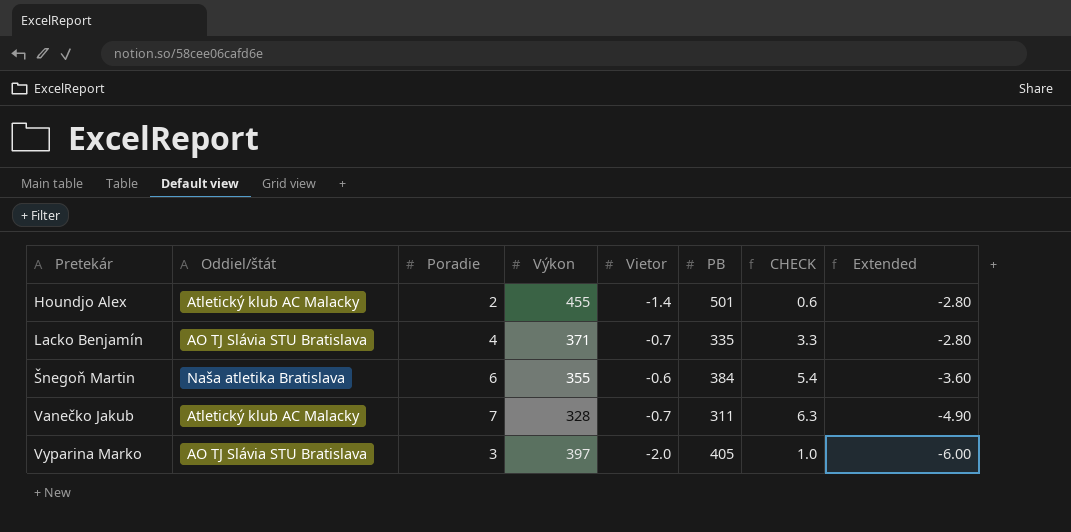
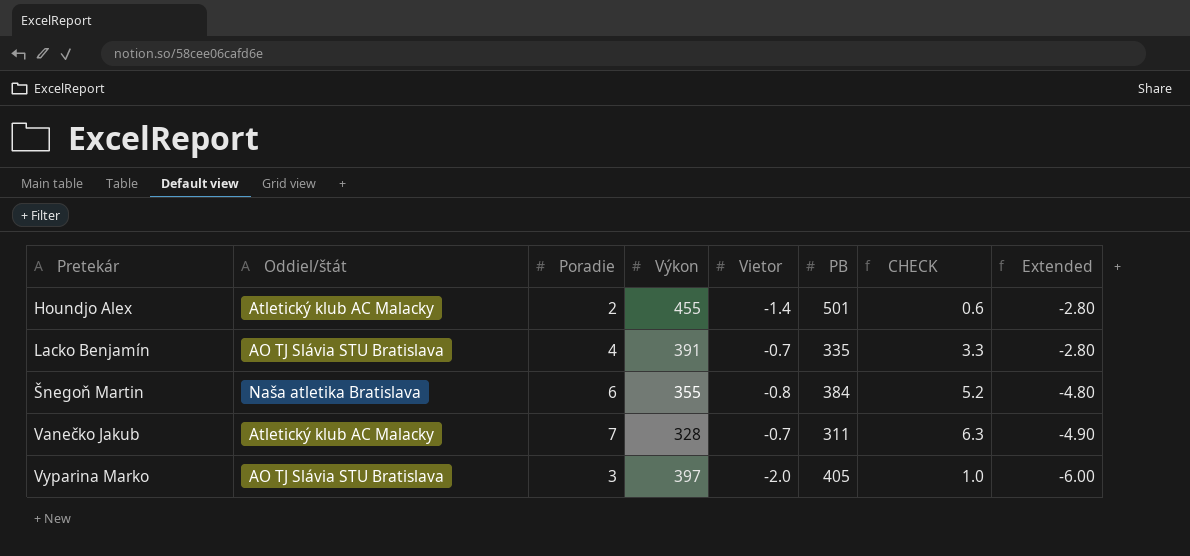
Lacko Benjamín | Výkon: 371 -> 391
Šnegoň Martin | Vietor: -0.6 -> -0.8
Šnegoň Martin | CHECK: 5.4 -> 5.2
Šnegoň Martin | Extended: -3.60 -> -4.80

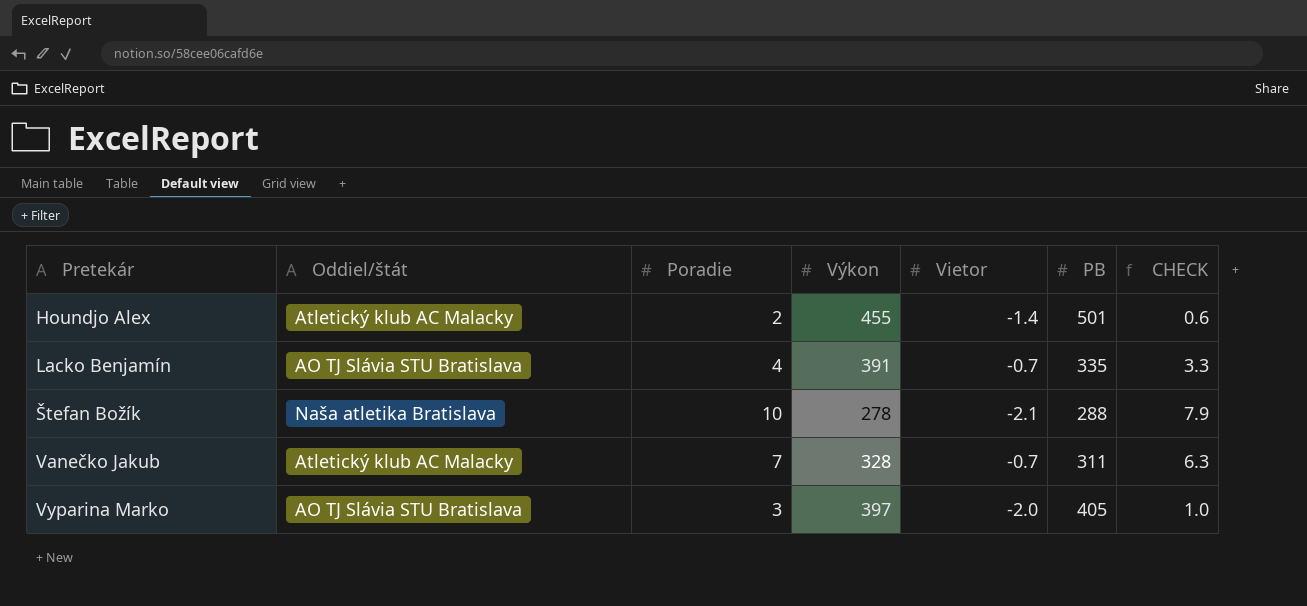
column Extended | formula: [Poradie] * [Vietor] -> none
row Šnegoň Martin: Naša atletika Bratislava | 6 | 355 | -0.8 | 384 | 5.2 | -4.80 -> none
row Štefan Božík: none -> Naša atletika Bratislava | 10 | 278 | -2.1 | 288 | 7.9

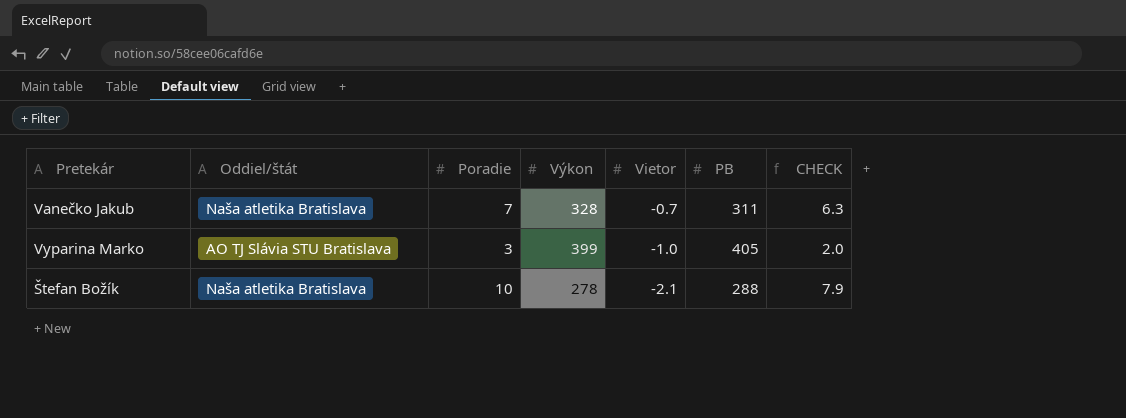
row order: Pretekár ascending -> Vietor descending
row Houndjo Alex: Atletický klub AC Malacky | 2 | 455 | -1.4 | 501 | 0.6 -> none
row Lacko Benjamín: AO TJ Slávia STU Bratislava | 4 | 391 | -0.7 | 335 | 3.3 -> none
Vanečko Jakub | Oddiel/štát: Atletický klub AC Malacky -> Naša atletika Bratislava
Vyparina Marko | Výkon: 397 -> 399
Vyparina Marko | Vietor: -2.0 -> -1.0
Vyparina Marko | CHECK: 1.0 -> 2.0

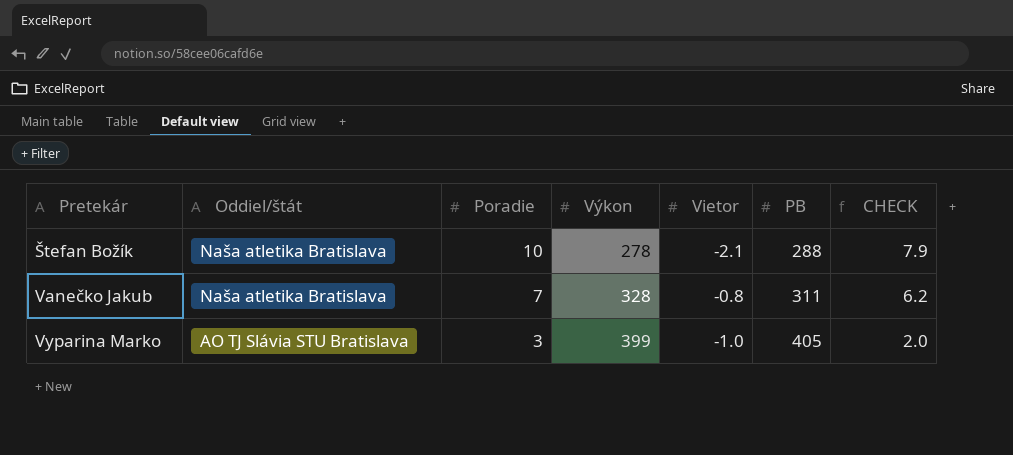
row order: Vietor descending -> Pretekár ascending
Vanečko Jakub | Vietor: -0.7 -> -0.8
Vanečko Jakub | CHECK: 6.3 -> 6.2

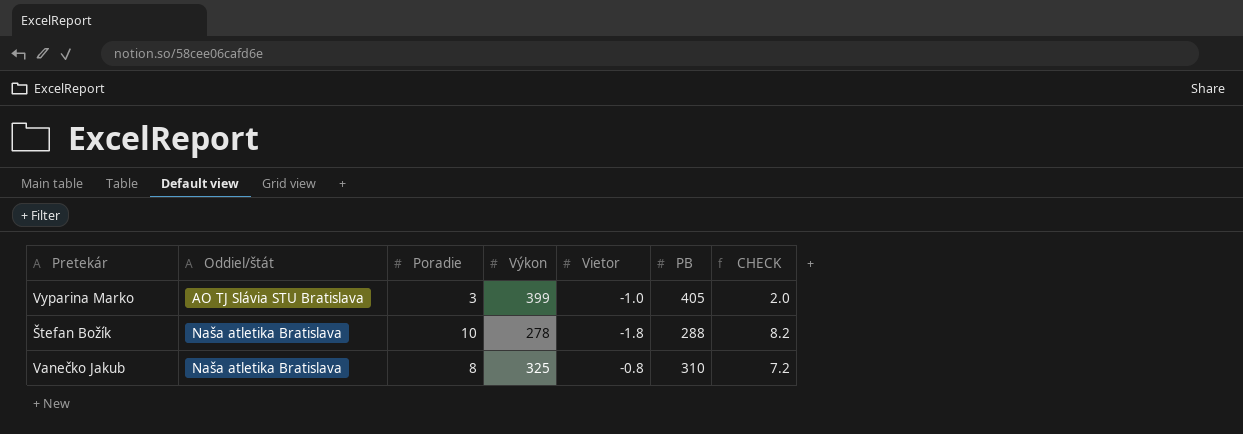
row order: Pretekár ascending -> Oddiel/štát ascending
Štefan Božík | Vietor: -2.1 -> -1.8
Štefan Božík | CHECK: 7.9 -> 8.2
Vanečko Jakub | Poradie: 7 -> 8
Vanečko Jakub | Výkon: 328 -> 325
Vanečko Jakub | PB: 311 -> 310
Vanečko Jakub | CHECK: 6.2 -> 7.2

